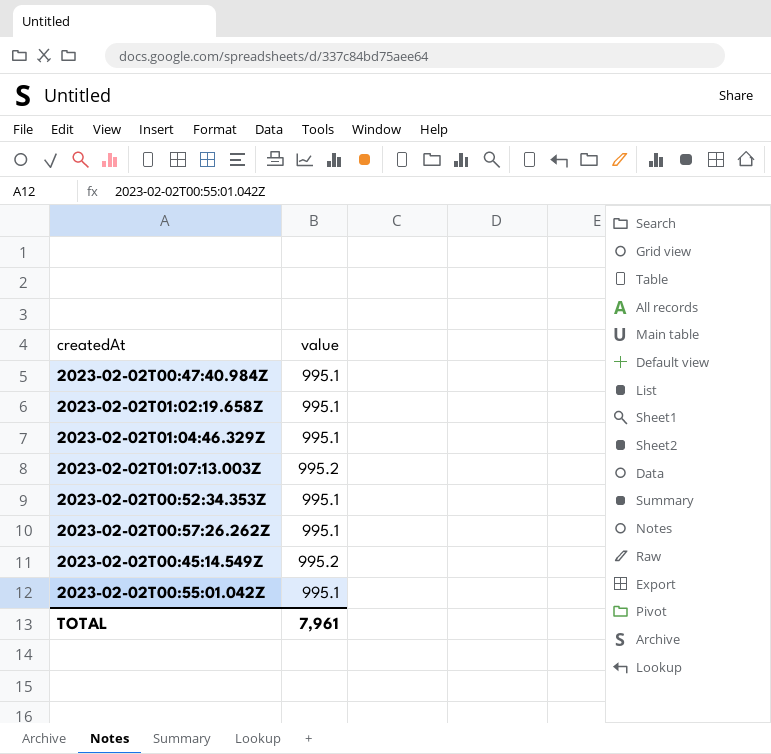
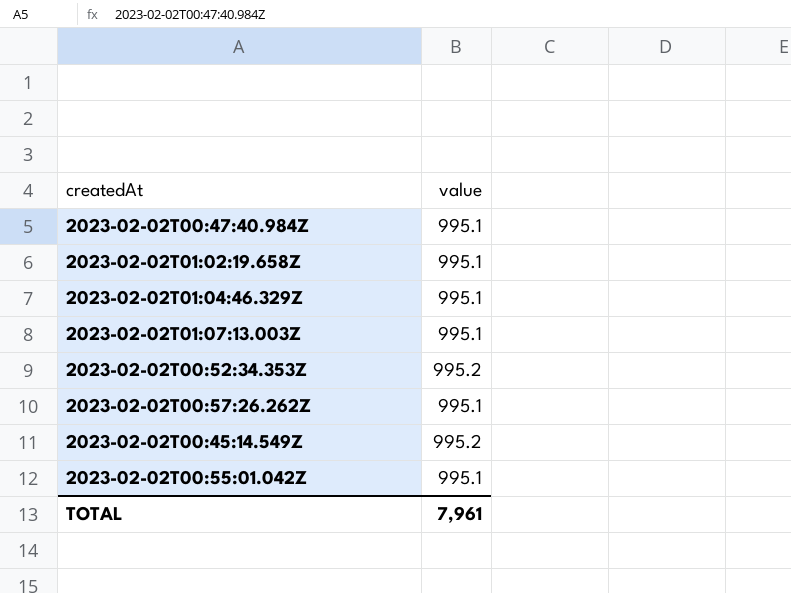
2023-02-02T01:07:13.003Z | value: 995.2 -> 995.1
2023-02-02T00:52:34.353Z | value: 995.1 -> 995.2

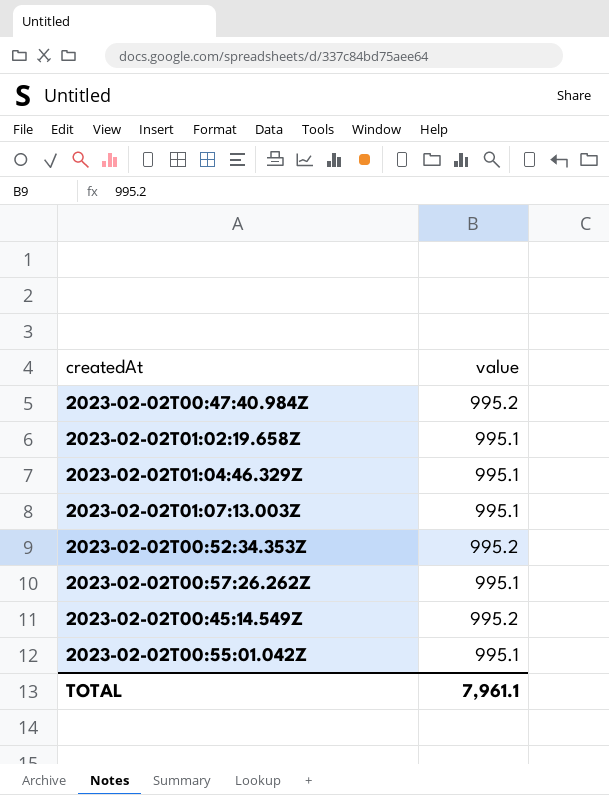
2023-02-02T00:47:40.984Z | value: 995.1 -> 995.2
TOTAL | value: 7,961 -> 7,961.1

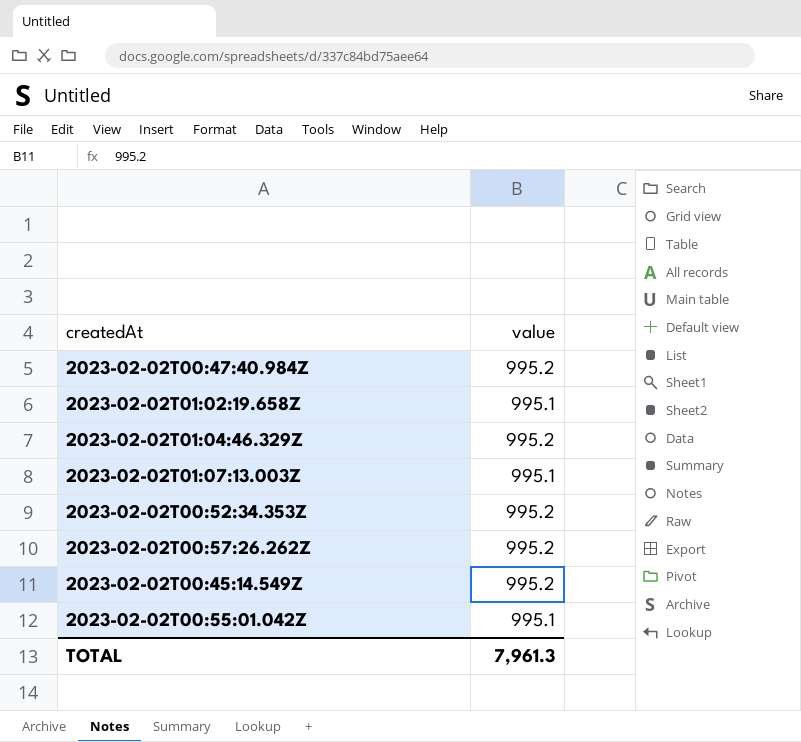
2023-02-02T01:04:46.329Z | value: 995.1 -> 995.2
2023-02-02T00:57:26.262Z | value: 995.1 -> 995.2
TOTAL | value: 7,961.1 -> 7,961.3

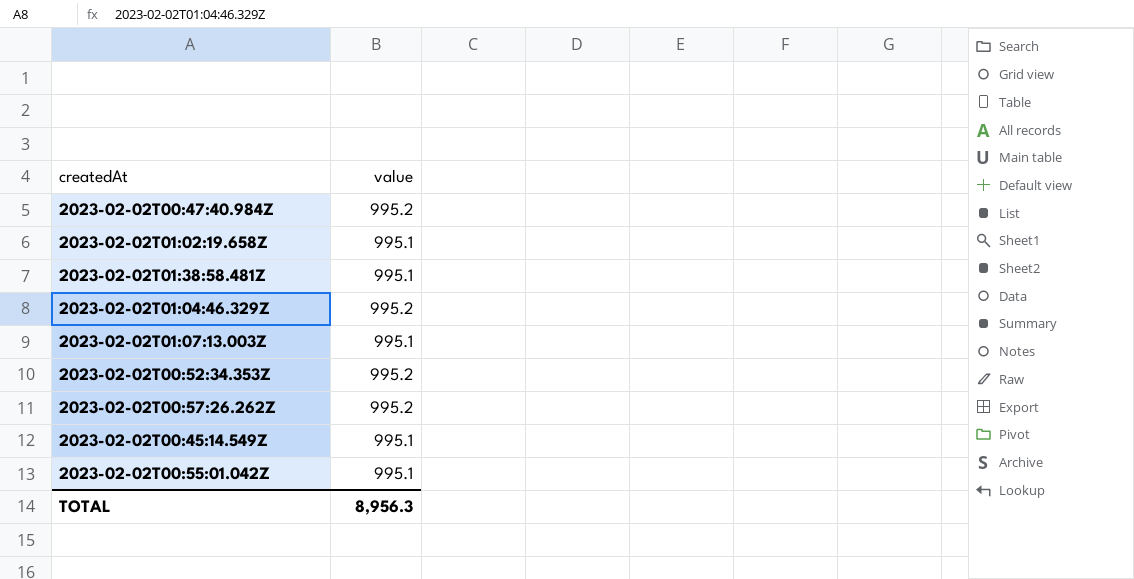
row 2023-02-02T01:38:58.481Z: none -> 995.1
2023-02-02T00:45:14.549Z | value: 995.2 -> 995.1
TOTAL | value: 7,961.3 -> 8,956.3

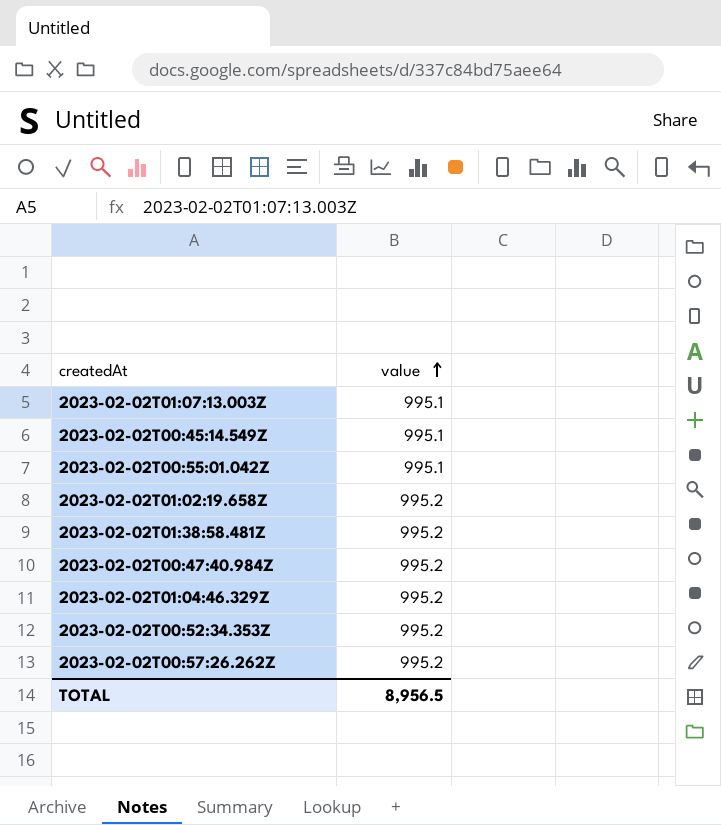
row order: none -> value ascending
2023-02-02T01:02:19.658Z | value: 995.1 -> 995.2
2023-02-02T01:38:58.481Z | value: 995.1 -> 995.2
TOTAL | value: 8,956.3 -> 8,956.5

